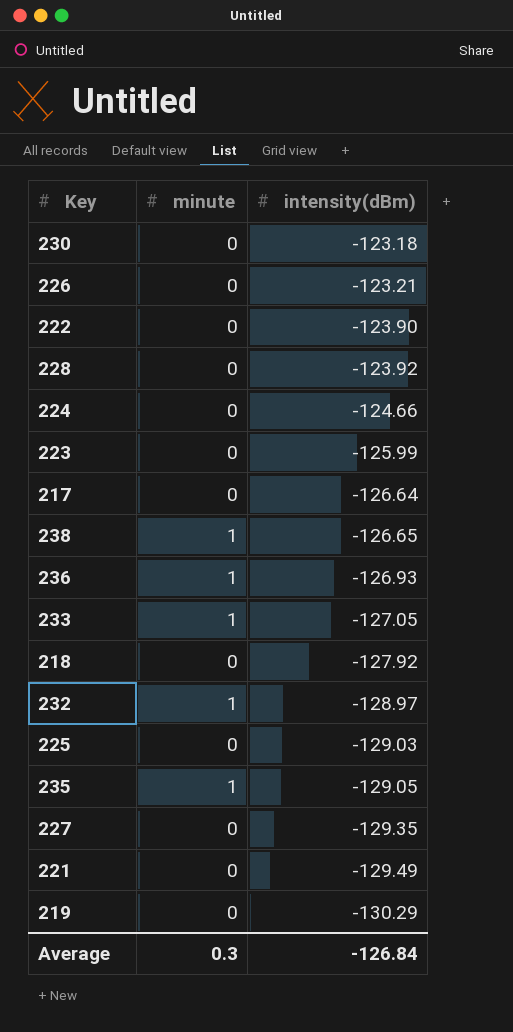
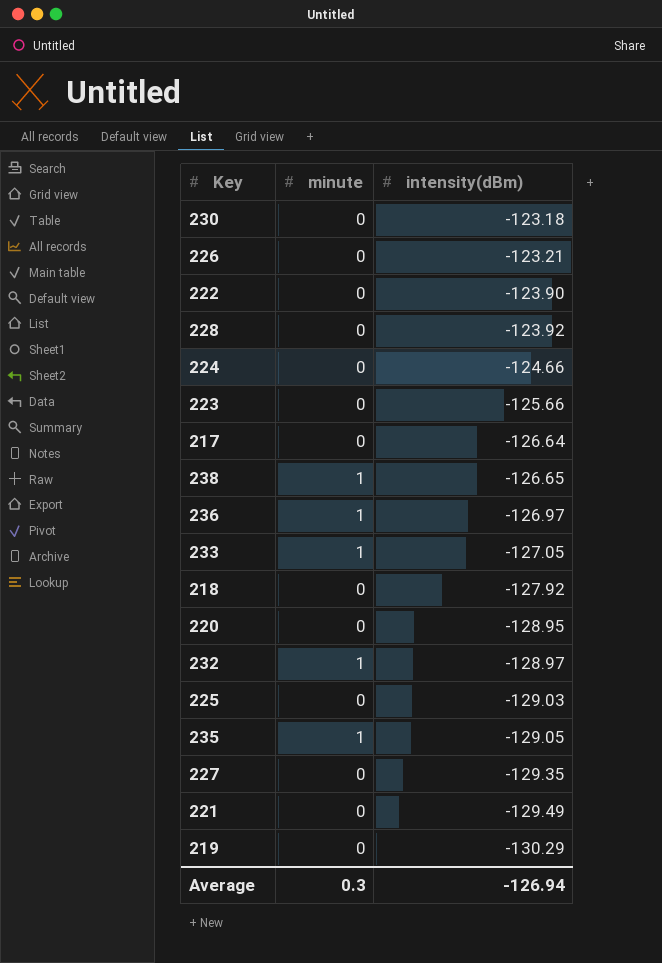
223 | intensity(dBm): -125.99 -> -125.66
236 | intensity(dBm): -126.93 -> -126.97
row 220: none -> 0 | -128.95
Average | intensity(dBm): -126.84 -> -126.94

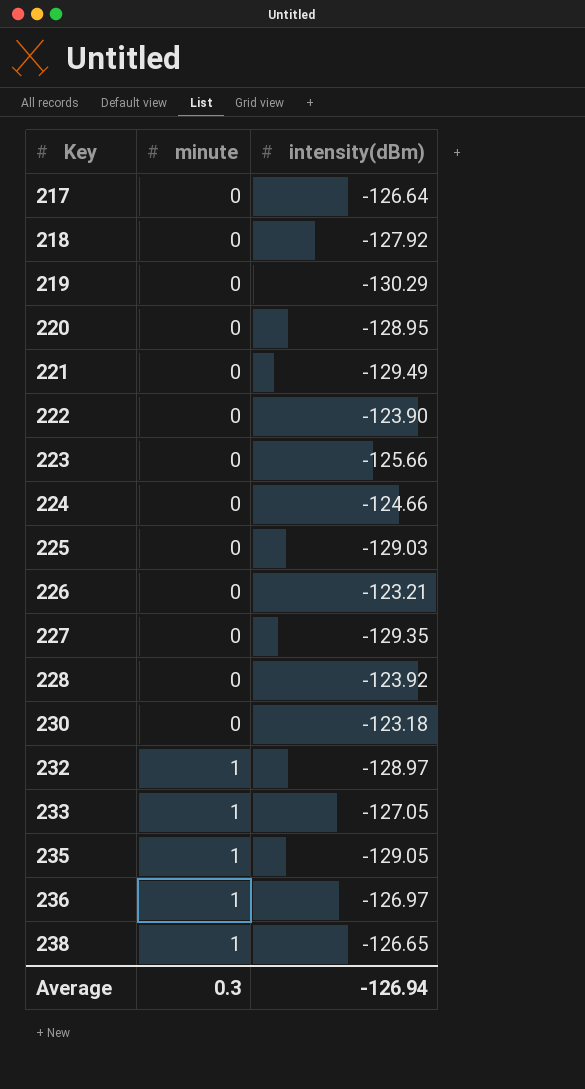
row order: intensity(dBm) descending -> Key ascending

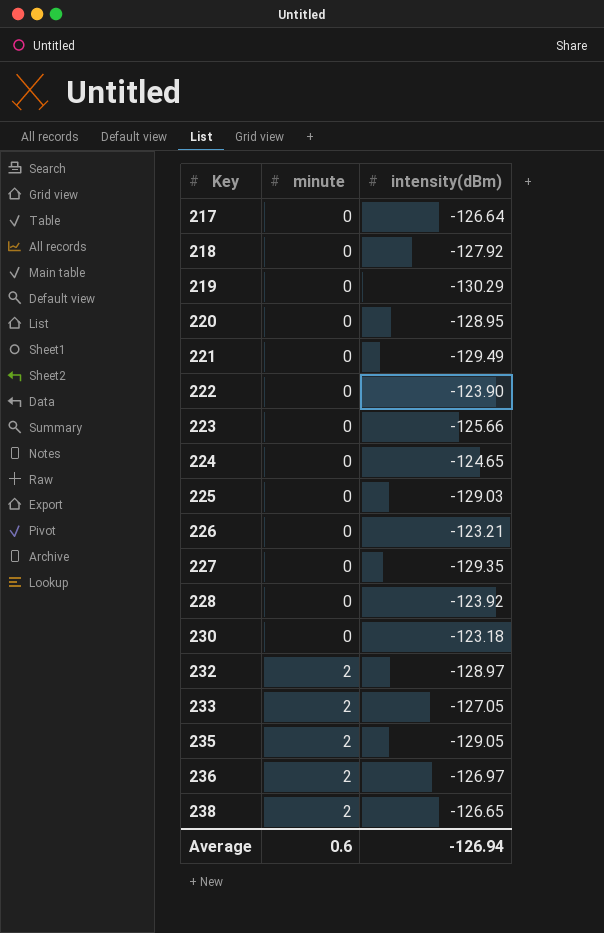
224 | intensity(dBm): -124.66 -> -124.65
232 | minute: 1 -> 2
233 | minute: 1 -> 2
235 | minute: 1 -> 2
236 | minute: 1 -> 2
238 | minute: 1 -> 2
Average | minute: 0.3 -> 0.6

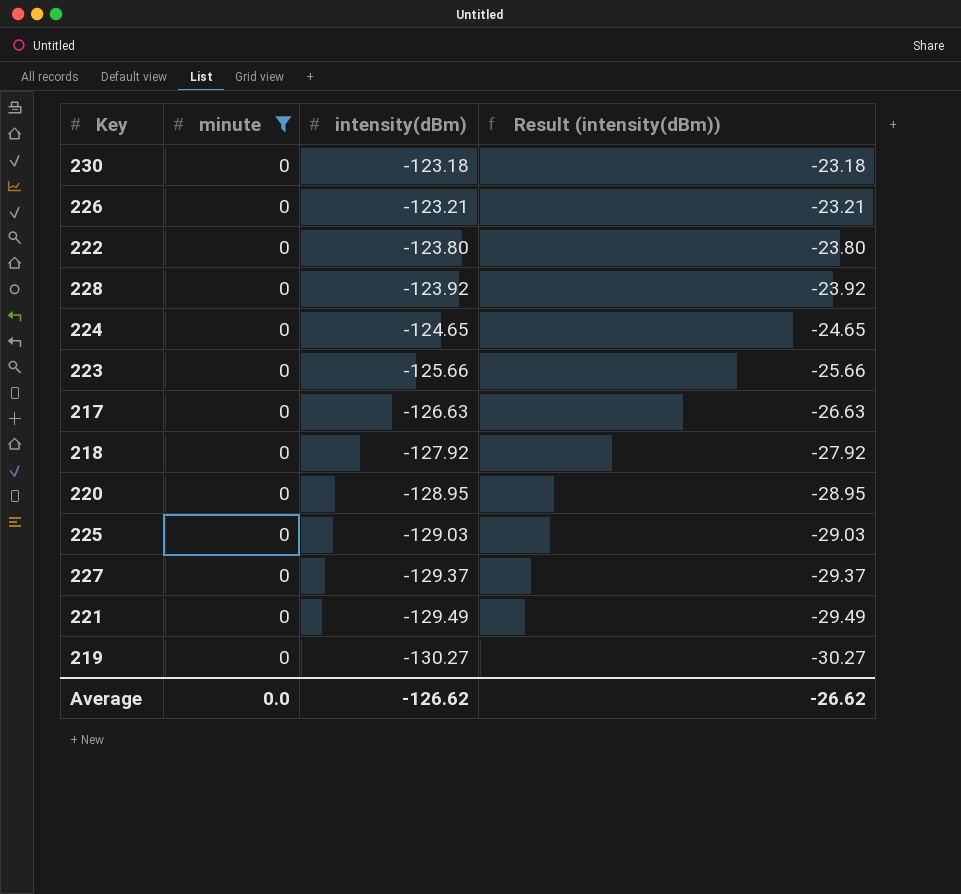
filter: none -> minute = 0
row order: Key ascending -> intensity(dBm) descending
column Result (intensity(dBm)) | formula: none -> [intensity(dBm)] + 100
222 | intensity(dBm): -123.90 -> -123.80
217 | intensity(dBm): -126.64 -> -126.63
227 | intensity(dBm): -129.35 -> -129.37
219 | intensity(dBm): -130.29 -> -130.27
Average | minute: 0.6 -> 0.0
Average | intensity(dBm): -126.94 -> -126.62

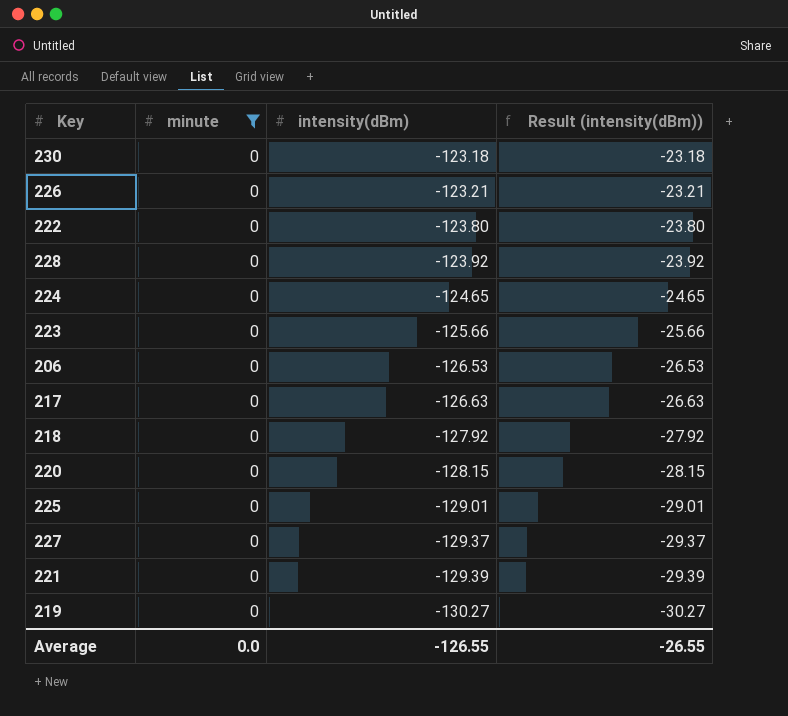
row 206: none -> 0 | -126.53 | -26.53
220 | intensity(dBm): -128.95 -> -128.15
220 | Result (intensity(dBm)): -28.95 -> -28.15
225 | intensity(dBm): -129.03 -> -129.01
225 | Result (intensity(dBm)): -29.03 -> -29.01
221 | intensity(dBm): -129.49 -> -129.39
221 | Result (intensity(dBm)): -29.49 -> -29.39
Average | intensity(dBm): -126.62 -> -126.55
Average | Result (intensity(dBm)): -26.62 -> -26.55

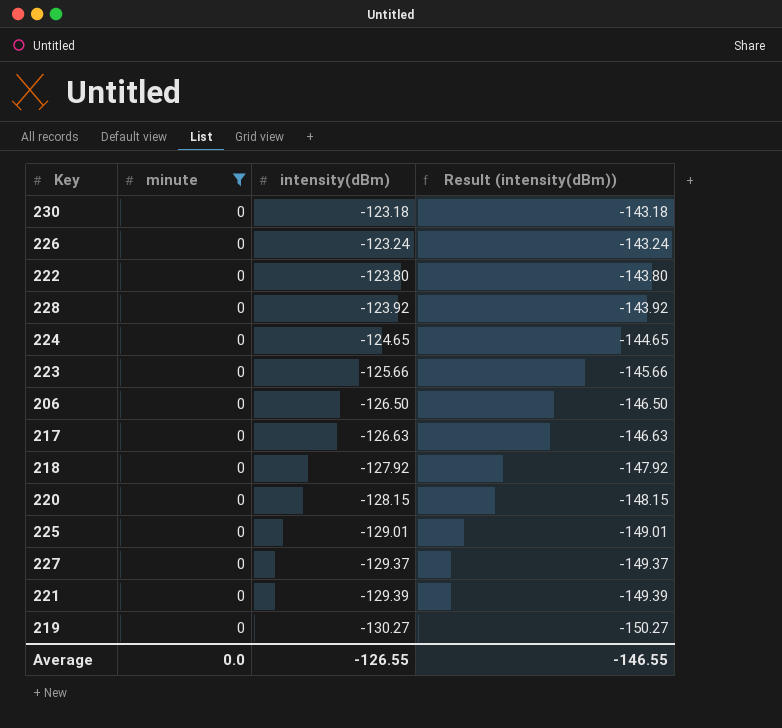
column Result (intensity(dBm)) | formula: [intensity(dBm)] + 100 -> [intensity(dBm)] - 20
226 | intensity(dBm): -123.21 -> -123.24
206 | intensity(dBm): -126.53 -> -126.50
Average | Result (intensity(dBm)): -26.55 -> -146.55

